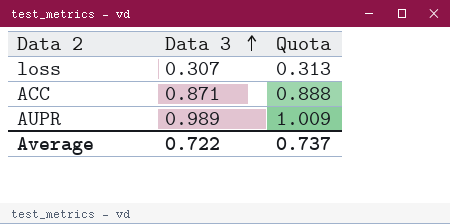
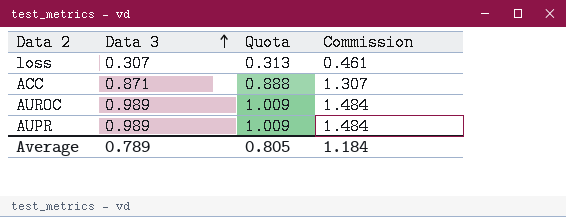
column Commission | formula: none -> [Data 3] * 1.5
row AUROC: none -> 0.989 | 1.009 | 1.484
Average | Data 3: 0.722 -> 0.789
Average | Quota: 0.737 -> 0.805

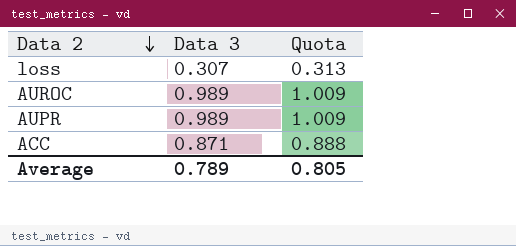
row order: Data 3 ascending -> Data 2 descending
column Commission | formula: [Data 3] * 1.5 -> none

